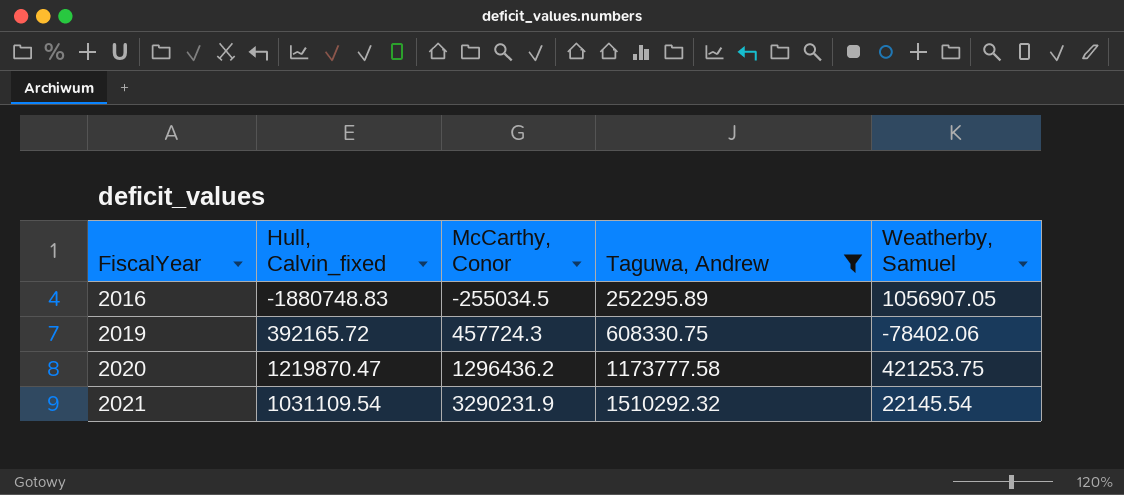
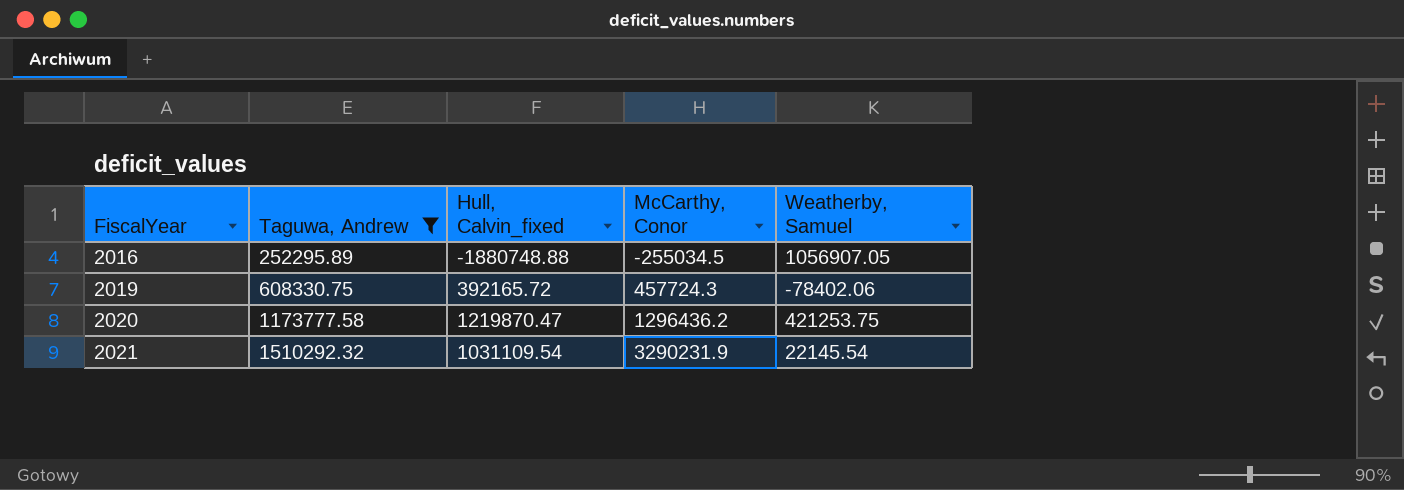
column Taguwa, Andrew | position: 4 -> 2
2016 | Hull, Calvin_fixed: -1880748.83 -> -1880748.88

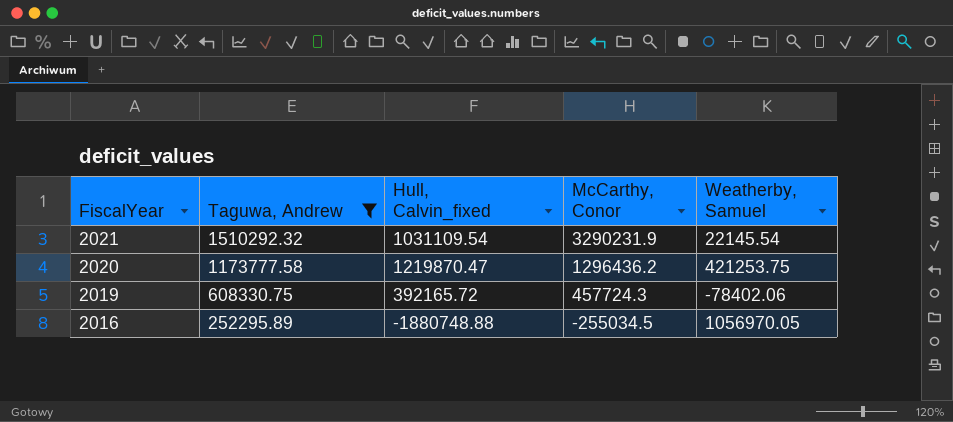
row order: FiscalYear ascending -> FiscalYear descending
2016 | Weatherby, Samuel: 1056907.05 -> 1056970.05

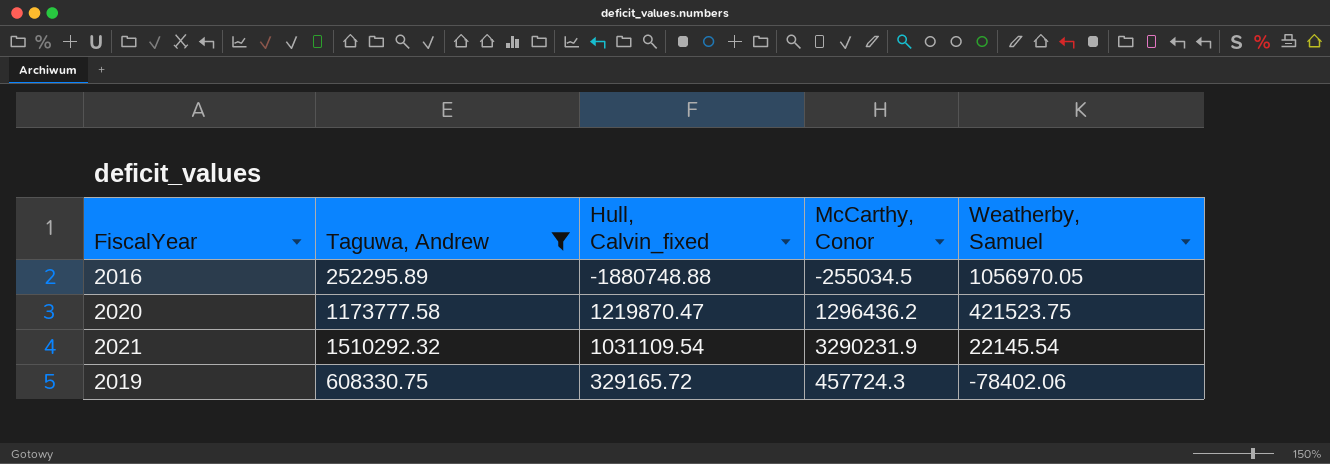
row order: FiscalYear descending -> Weatherby, Samuel descending
2020 | Weatherby, Samuel: 421253.75 -> 421523.75
2019 | Hull, Calvin_fixed: 392165.72 -> 329165.72

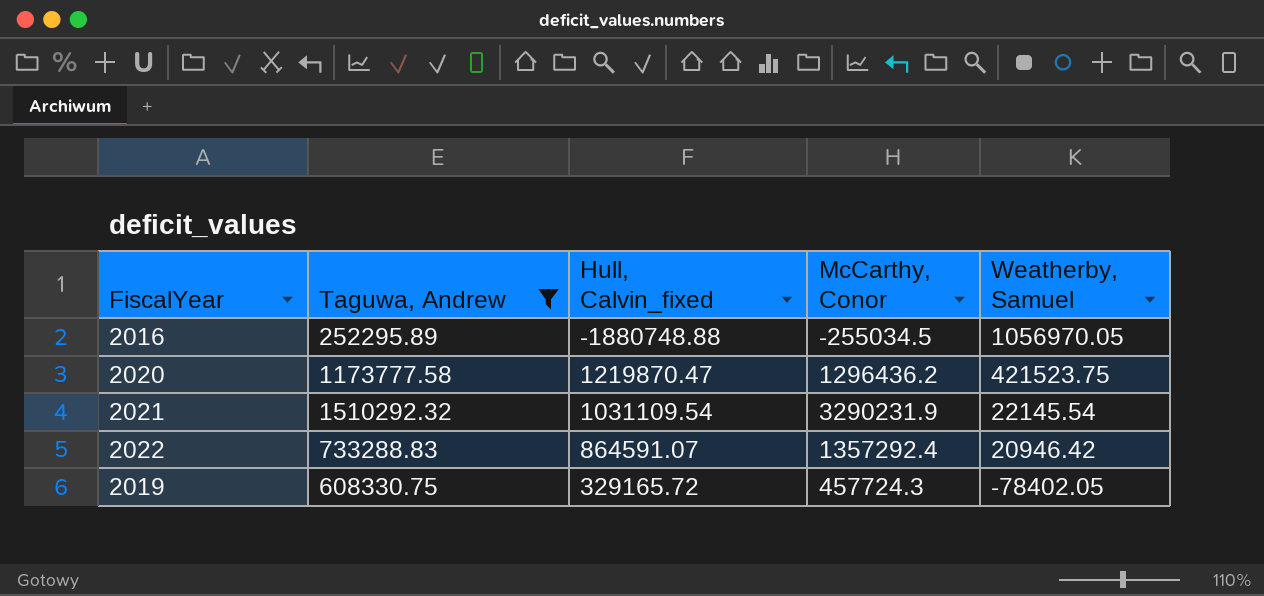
row 2022: none -> 733288.83 | 864591.07 | 1357292.4 | 20946.42
2019 | Weatherby, Samuel: -78402.06 -> -78402.05

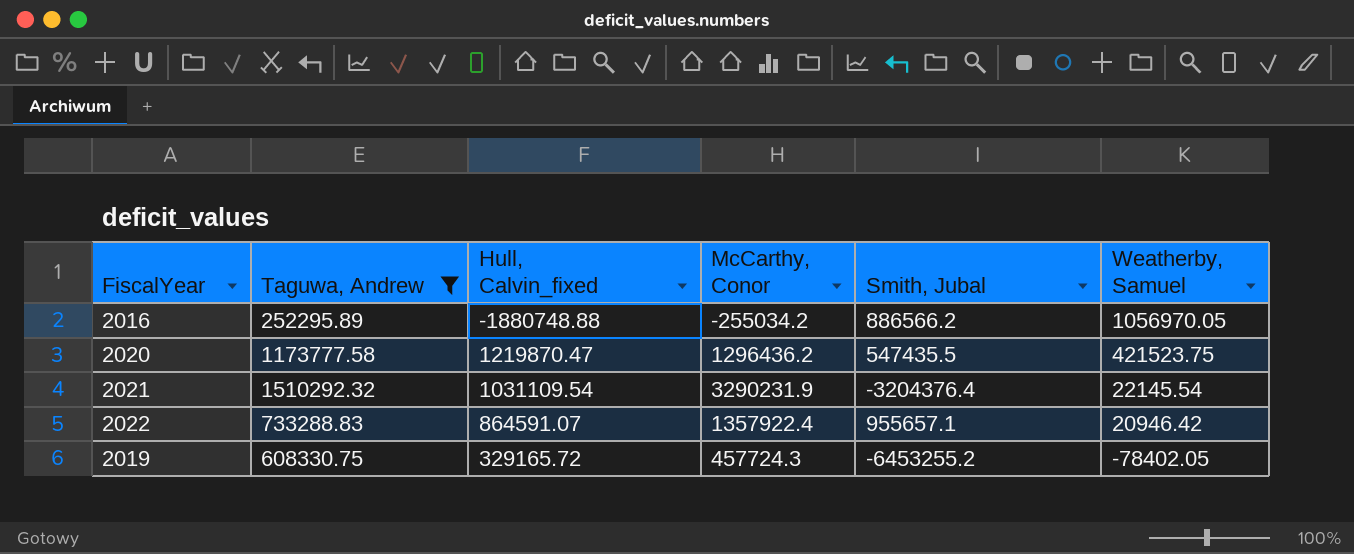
column Smith, Jubal | position: none -> 5
2016 | McCarthy, Conor: -255034.5 -> -255034.2
2022 | McCarthy, Conor: 1357292.4 -> 1357922.4

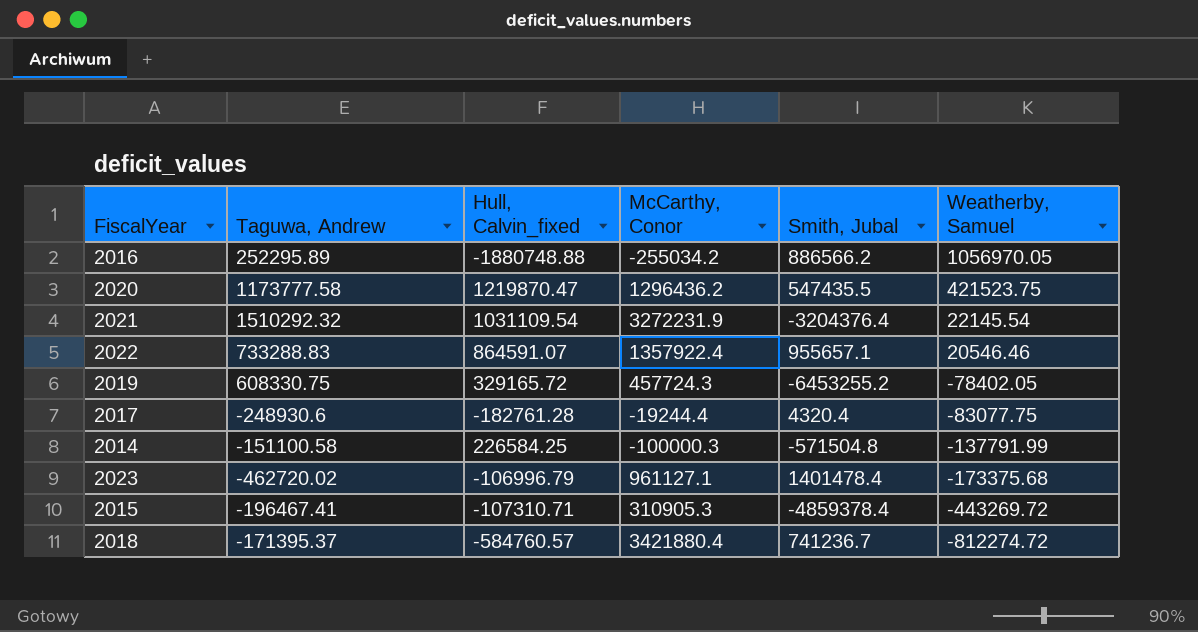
filter: Taguwa, Andrew >= 252295.89 -> none
2021 | McCarthy, Conor: 3290231.9 -> 3272231.9
2022 | Weatherby, Samuel: 20946.42 -> 20546.46

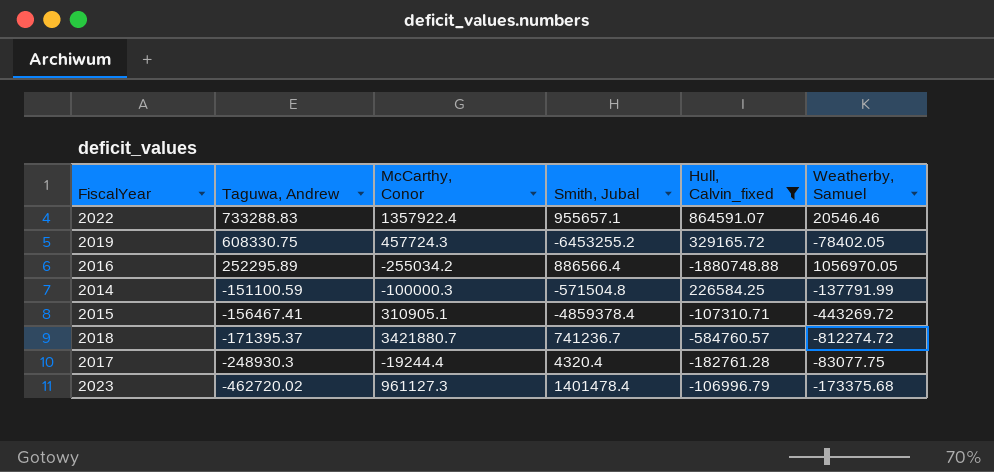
filter: none -> Hull, Calvin_fixed <= 864591.07
row order: Weatherby, Samuel descending -> Taguwa, Andrew descending
column Hull, Calvin_fixed | position: 3 -> 5
2016 | Smith, Jubal: 886566.2 -> 886566.4
2014 | Taguwa, Andrew: -151100.58 -> -151100.59
2015 | Taguwa, Andrew: -196467.41 -> -156467.41
2015 | McCarthy, Conor: 310905.3 -> 310905.1
2018 | McCarthy, Conor: 3421880.4 -> 3421880.7
2017 | Taguwa, Andrew: -248930.6 -> -248930.3
2023 | McCarthy, Conor: 961127.1 -> 961127.3

